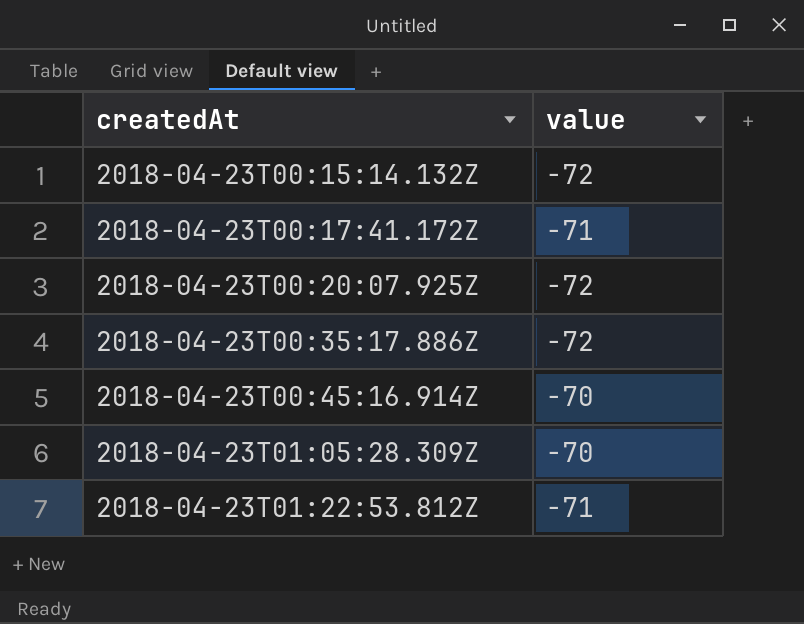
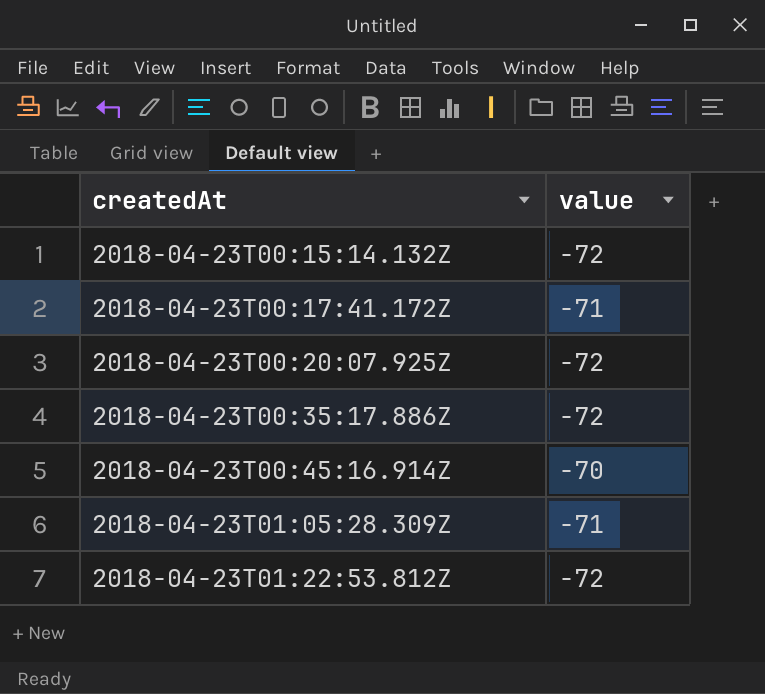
2018-04-23T01:05:28.309Z | value: -70 -> -71
2018-04-23T01:22:53.812Z | value: -71 -> -72

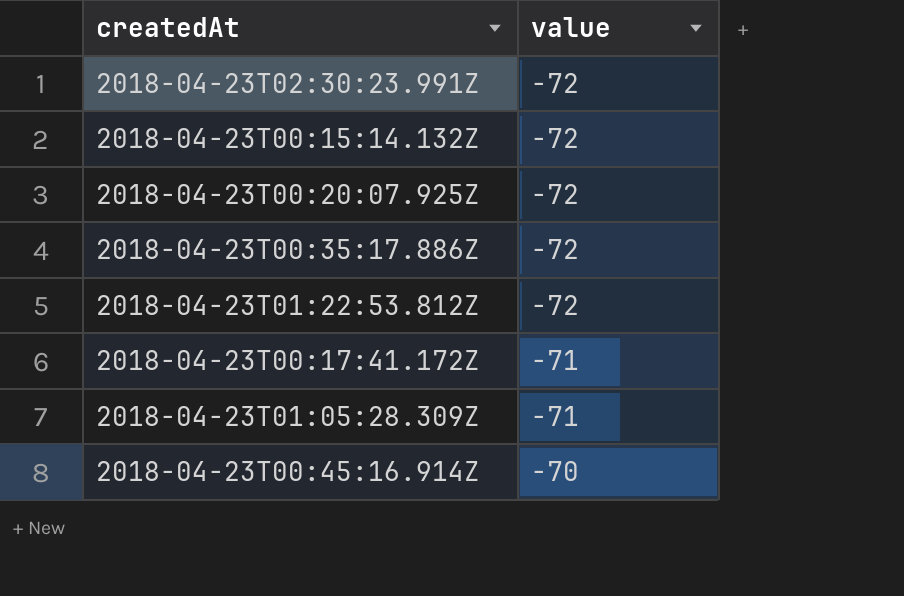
row order: createdAt ascending -> value ascending
row 2018-04-23T02:30:23.991Z: none -> -72

